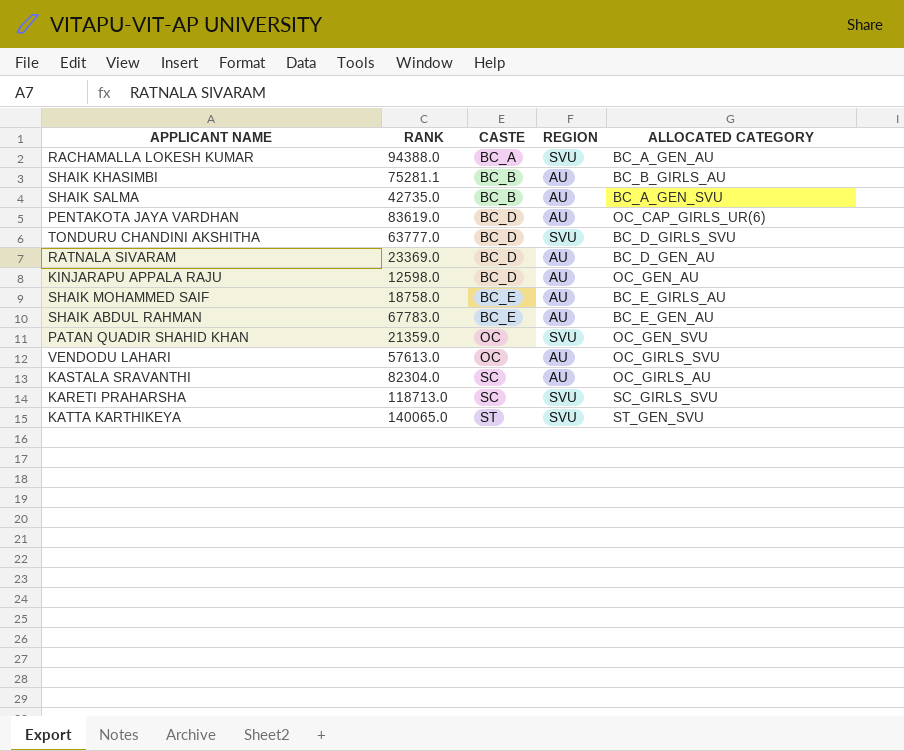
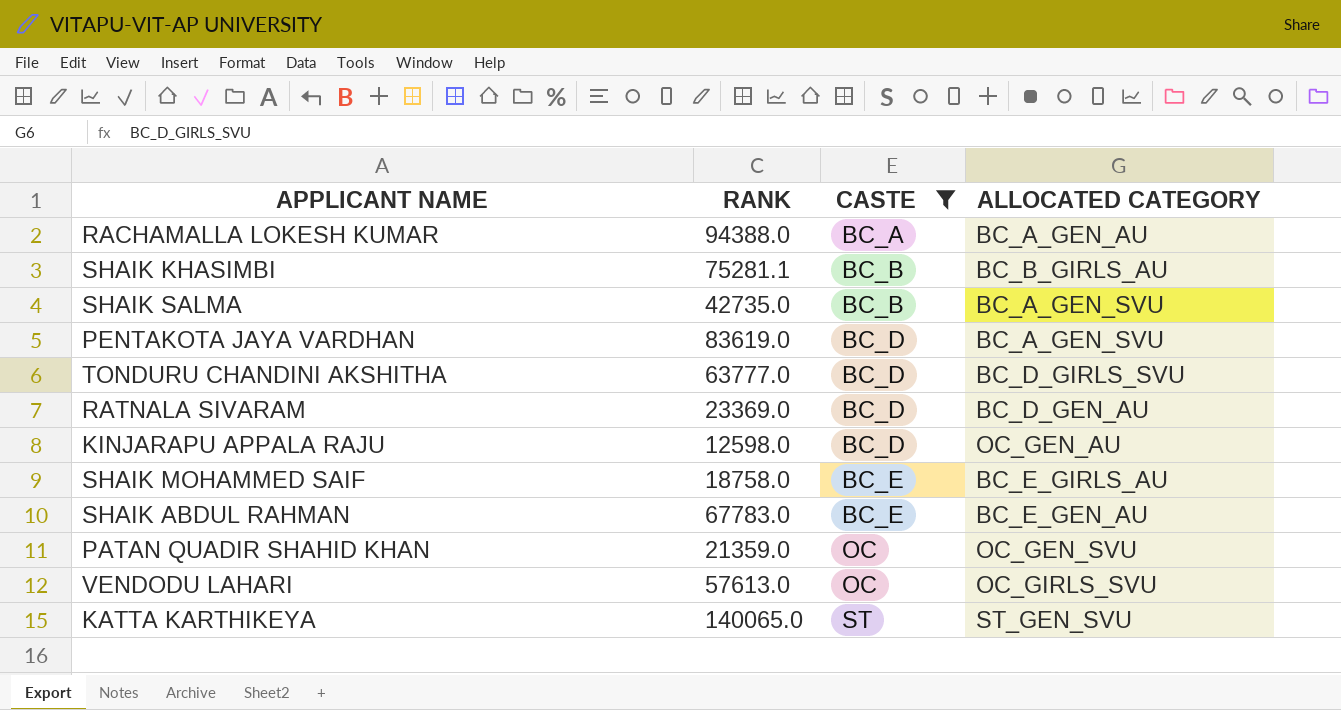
filter: none -> CASTE != SC
column REGION | position: 4 -> none
PENTAKOTA JAYA VARDHAN | ALLOCATED CATEGORY: OC_CAP_GIRLS_UR(6) -> BC_A_GEN_SVU

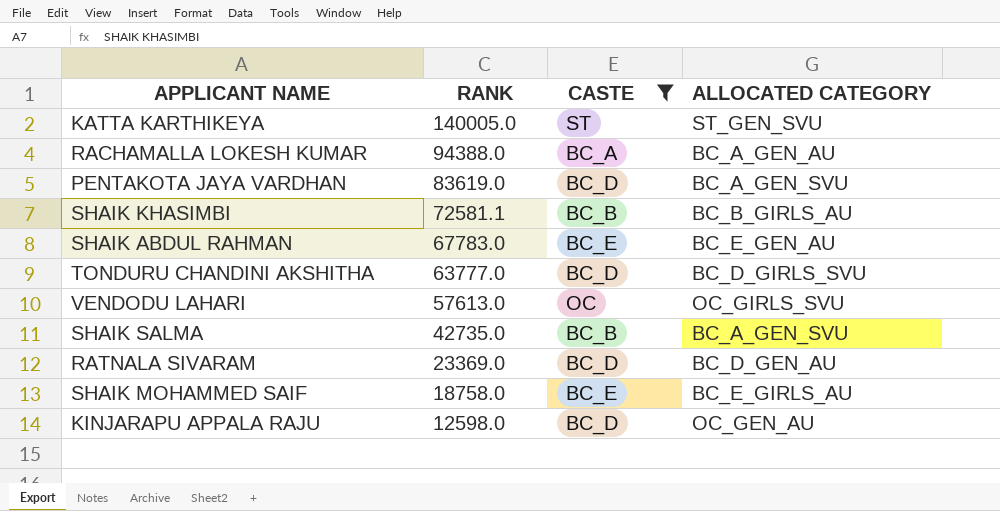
row order: CASTE ascending -> RANK descending
row PATAN QUADIR SHAHID KHAN: 21359.0 | OC | OC_GEN_SVU -> none
KATTA KARTHIKEYA | RANK: 140065.0 -> 140005.0
SHAIK KHASIMBI | RANK: 75281.1 -> 72581.1

